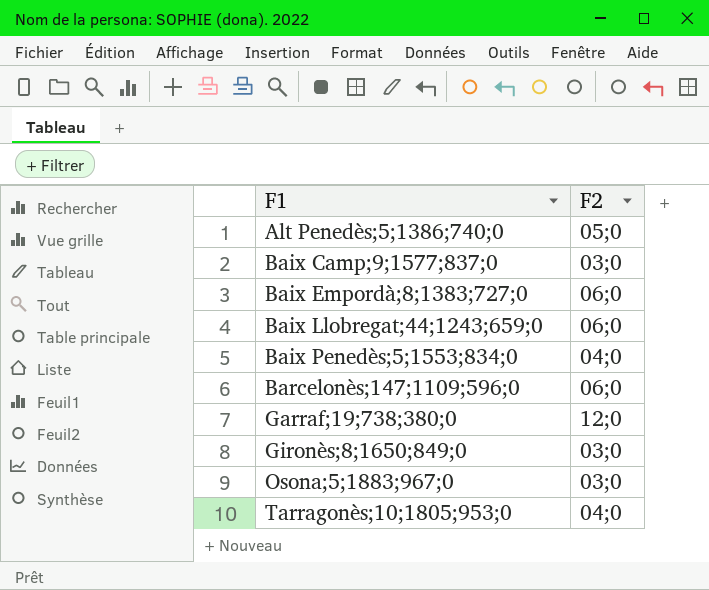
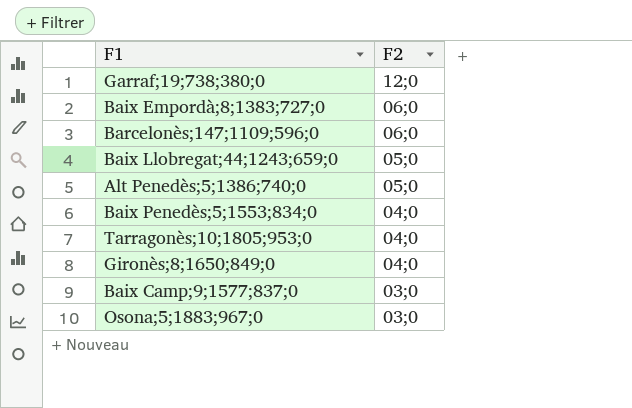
row order: F1 ascending -> F2 descending
Baix Llobregat;44;1243;659;0 | F2: 06;0 -> 05;0
Gironès;8;1650;849;0 | F2: 03;0 -> 04;0

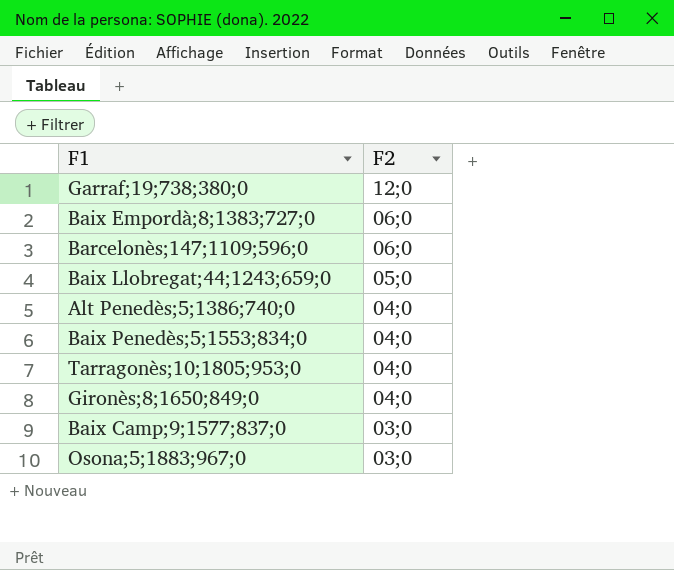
Alt Penedès;5;1386;740;0 | F2: 05;0 -> 04;0

